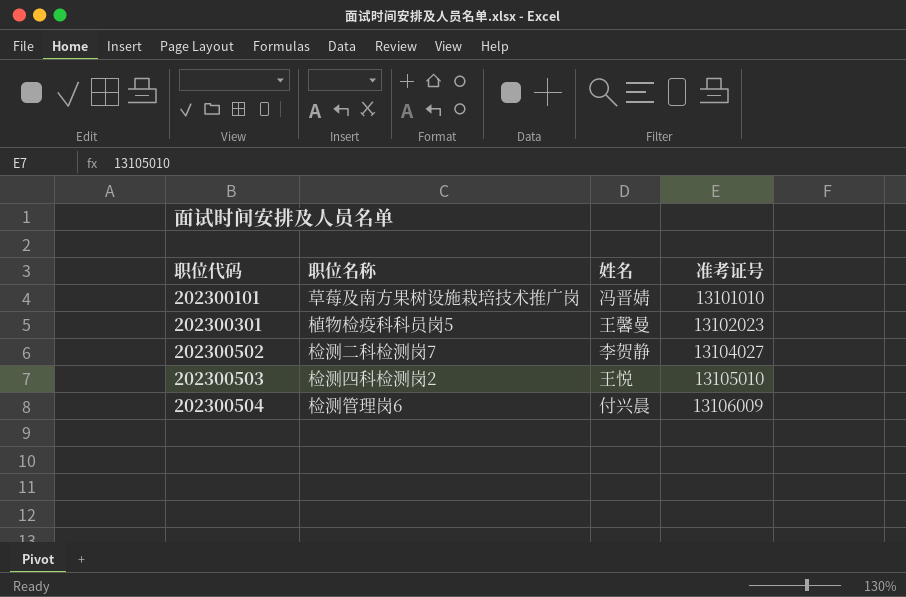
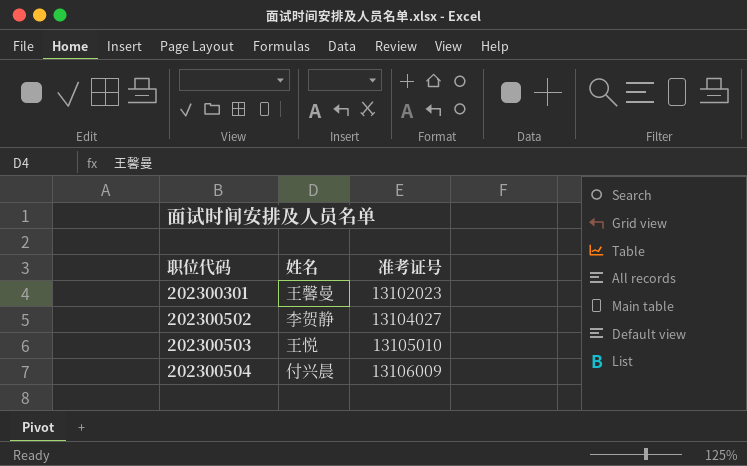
column 职位名称 | position: 2 -> none
row 202300101: 草莓及南方果树设施栽培技术推广岗 | 冯晋婧 | 13101010 -> none

